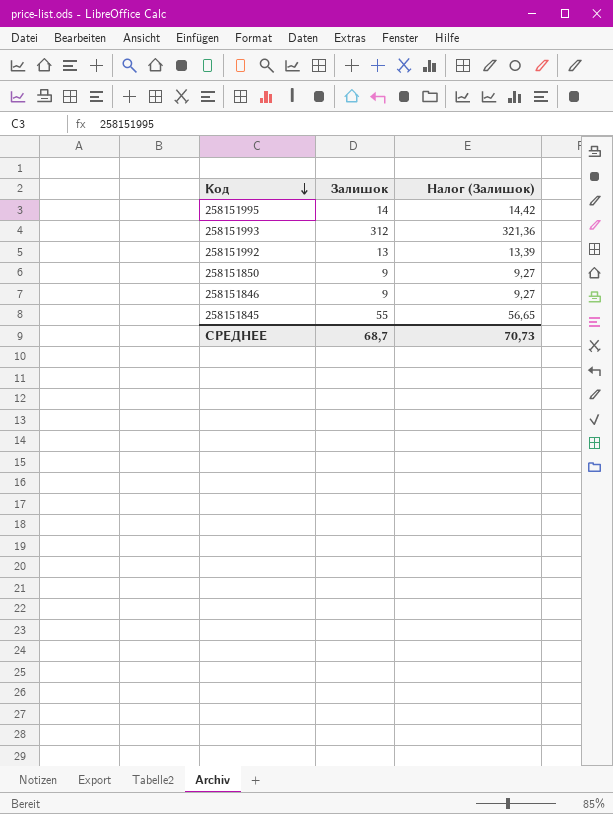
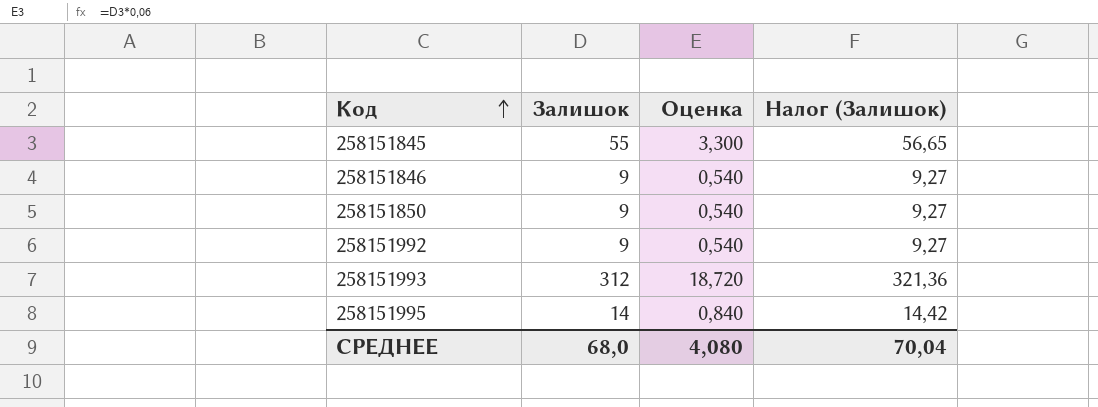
row order: Код descending -> Код ascending
column Оценка | formula: none -> [Залишок] * 0,06
258151992 | Залишок: 13 -> 9
258151992 | Налог (Залишок): 13,39 -> 9,27
СРЕДНЕЕ | Залишок: 68,7 -> 68,0
СРЕДНЕЕ | Налог (Залишок): 70,73 -> 70,04

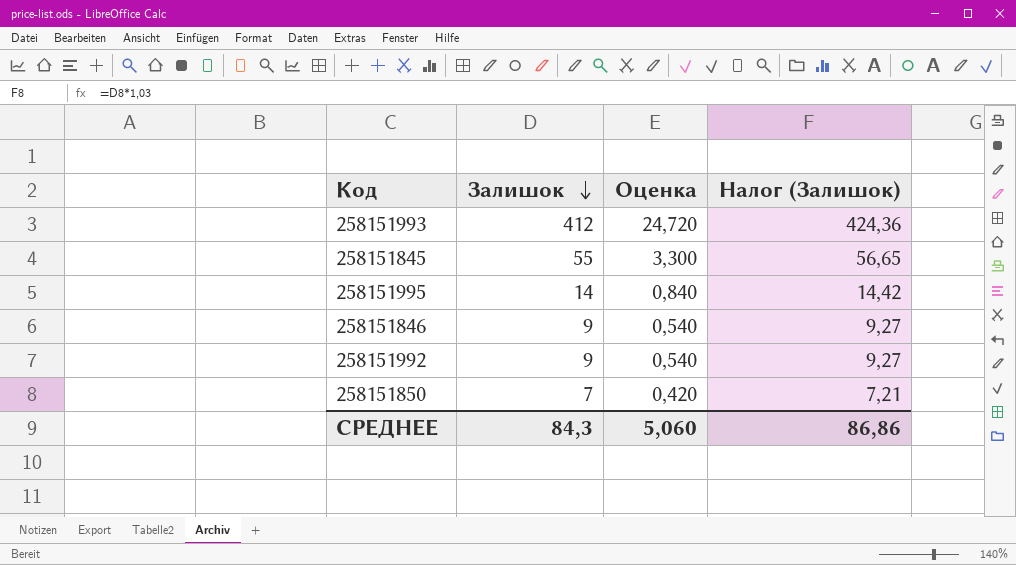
row order: Код ascending -> Залишок descending
258151993 | Залишок: 312 -> 412
258151993 | Оценка: 18,720 -> 24,720
258151993 | Налог (Залишок): 321,36 -> 424,36
258151850 | Залишок: 9 -> 7
258151850 | Оценка: 0,540 -> 0,420
258151850 | Налог (Залишок): 9,27 -> 7,21
СРЕДНЕЕ | Залишок: 68,0 -> 84,3
СРЕДНЕЕ | Оценка: 4,080 -> 5,060
СРЕДНЕЕ | Налог (Залишок): 70,04 -> 86,86

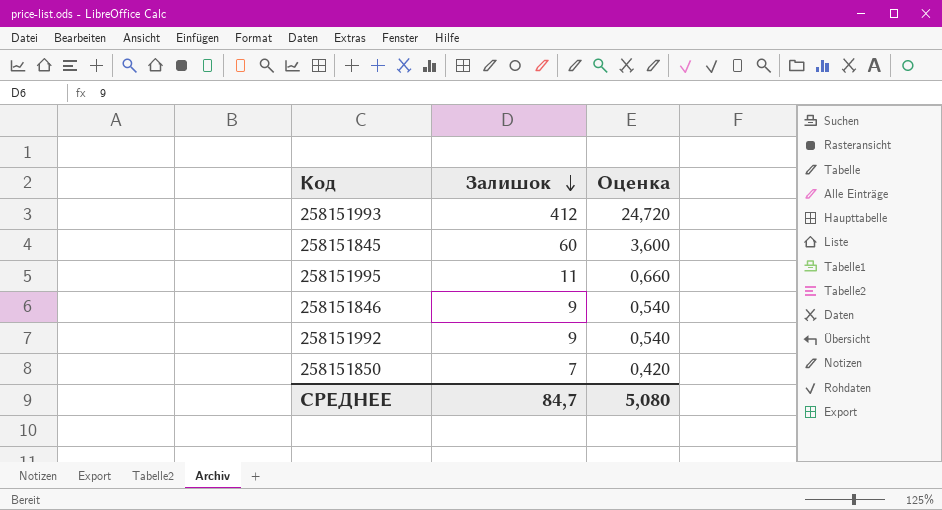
column Налог (Залишок) | formula: [Залишок] * 1,03 -> none
258151845 | Залишок: 55 -> 60
258151845 | Оценка: 3,300 -> 3,600
258151995 | Залишок: 14 -> 11
258151995 | Оценка: 0,840 -> 0,660
СРЕДНЕЕ | Залишок: 84,3 -> 84,7
СРЕДНЕЕ | Оценка: 5,060 -> 5,080

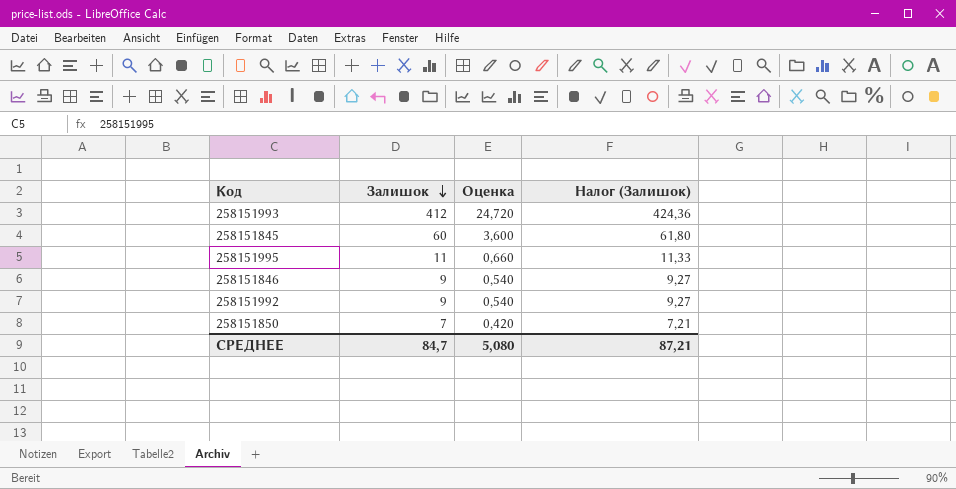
column Налог (Залишок) | formula: none -> [Залишок] * 1,03

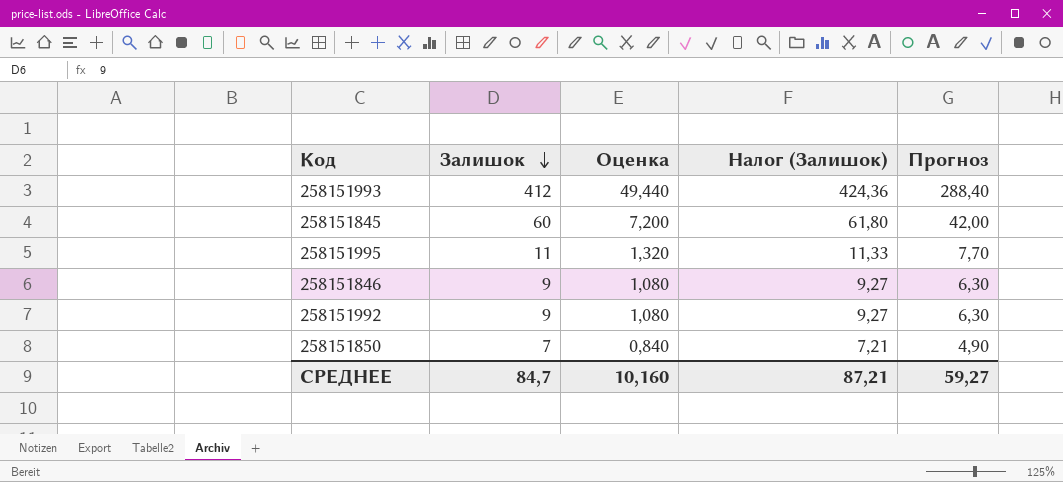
column Оценка | formula: [Залишок] * 0,06 -> [Залишок] * 0,12
column Прогноз | formula: none -> [Залишок] * 0,7
СРЕДНЕЕ | Оценка: 5,080 -> 10,160

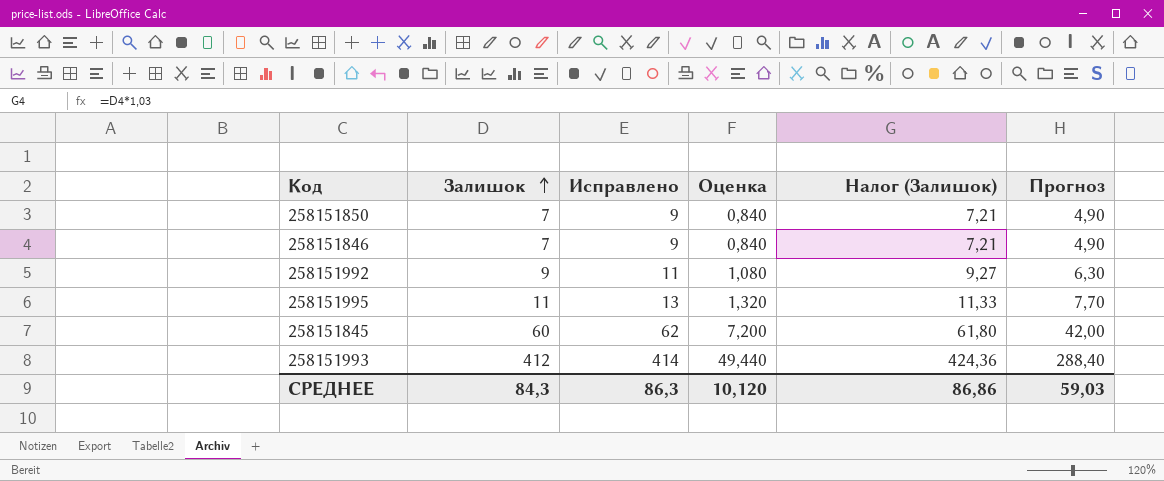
row order: Залишок descending -> Залишок ascending
column Исправлено | formula: none -> [Залишок] + 2
258151846 | Залишок: 9 -> 7
258151846 | Оценка: 1,080 -> 0,840
258151846 | Налог (Залишок): 9,27 -> 7,21
258151846 | Прогноз: 6,30 -> 4,90
СРЕДНЕЕ | Залишок: 84,7 -> 84,3
СРЕДНЕЕ | Оценка: 10,160 -> 10,120
СРЕДНЕЕ | Налог (Залишок): 87,21 -> 86,86
СРЕДНЕЕ | Прогноз: 59,27 -> 59,03

